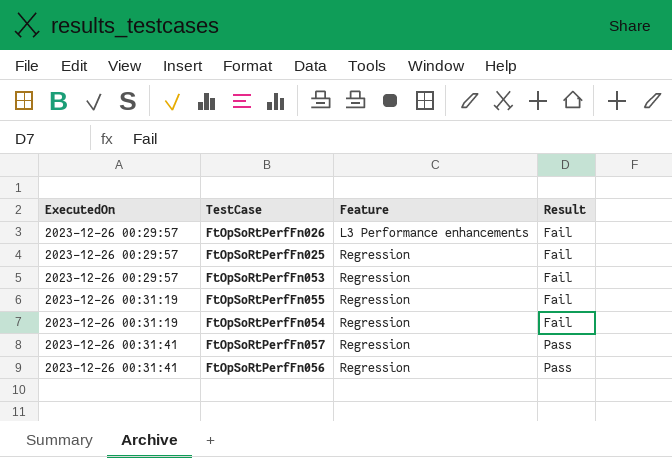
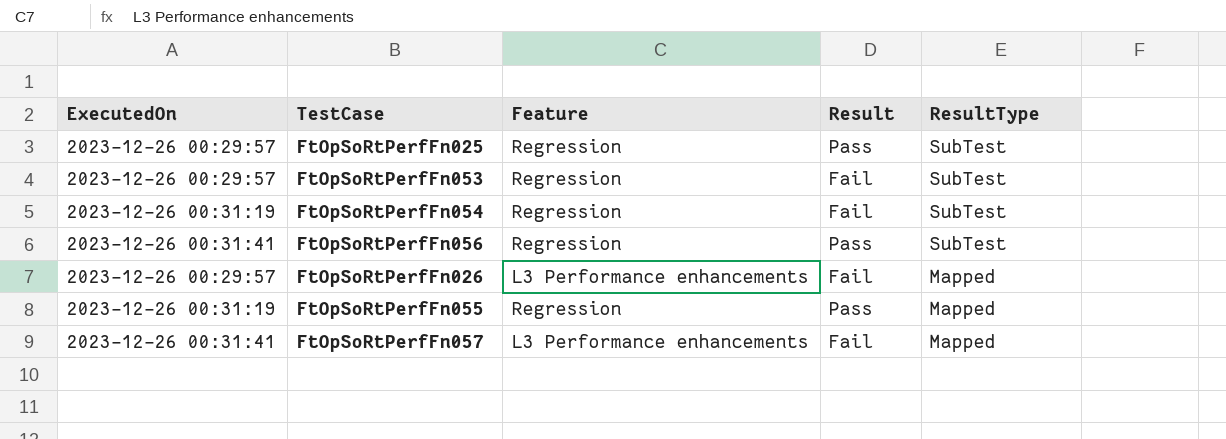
row order: ExecutedOn ascending -> ResultType descending
column ResultType | position: none -> 5
FtOpSoRtPerfFn025 | Result: Fail -> Pass
FtOpSoRtPerfFn055 | Result: Fail -> Pass
FtOpSoRtPerfFn057 | Feature: Regression -> L3 Performance enhancements
FtOpSoRtPerfFn057 | Result: Pass -> Fail

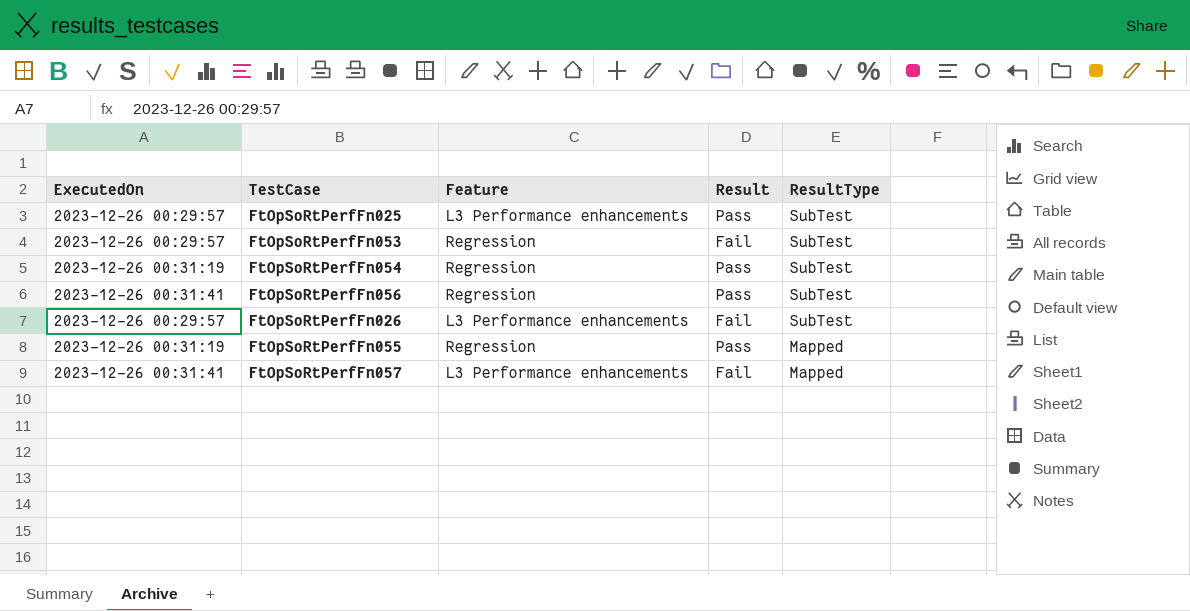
FtOpSoRtPerfFn025 | Feature: Regression -> L3 Performance enhancements
FtOpSoRtPerfFn054 | Result: Fail -> Pass
FtOpSoRtPerfFn026 | ResultType: Mapped -> SubTest

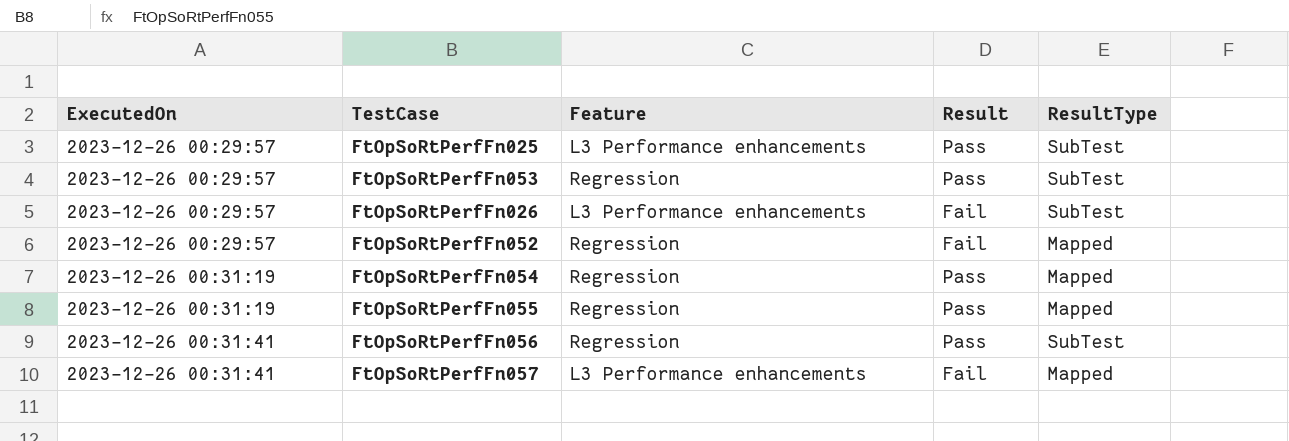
row order: ResultType descending -> ExecutedOn ascending
FtOpSoRtPerfFn053 | Result: Fail -> Pass
row FtOpSoRtPerfFn052: none -> 2023-12-26 00:29:57 | Regression | Fail | Mapped
FtOpSoRtPerfFn054 | ResultType: SubTest -> Mapped

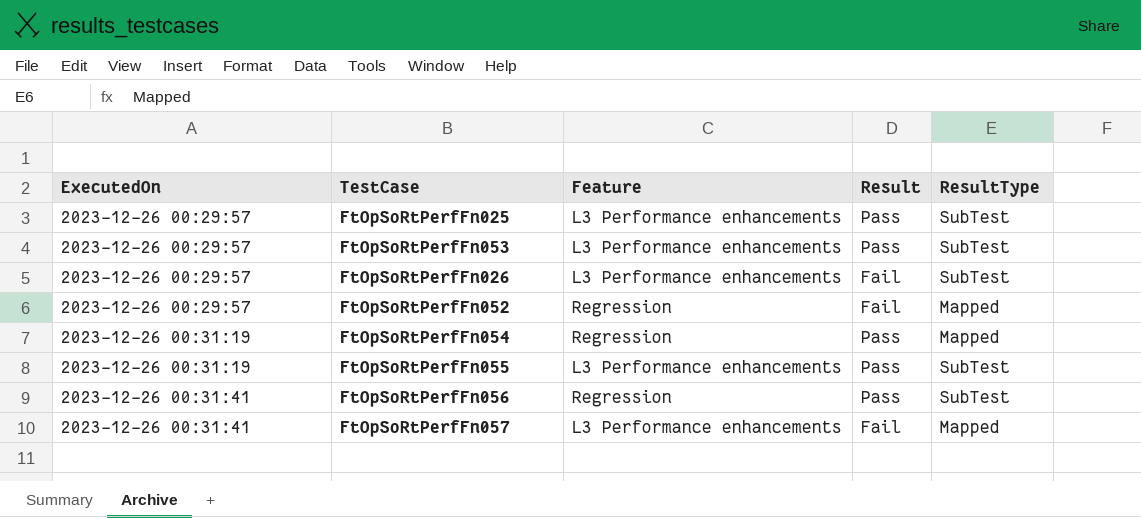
FtOpSoRtPerfFn053 | Feature: Regression -> L3 Performance enhancements
FtOpSoRtPerfFn055 | Feature: Regression -> L3 Performance enhancements
FtOpSoRtPerfFn055 | ResultType: Mapped -> SubTest

